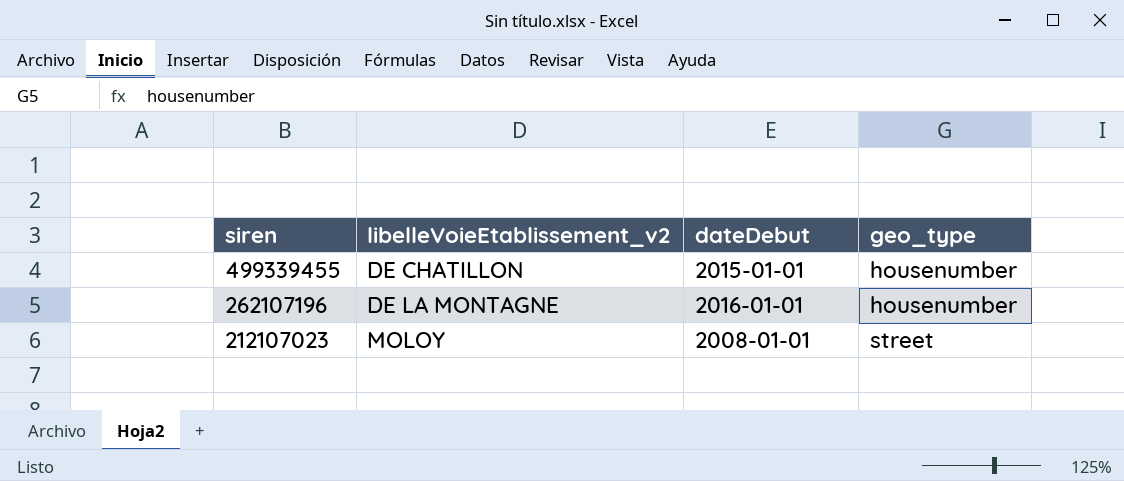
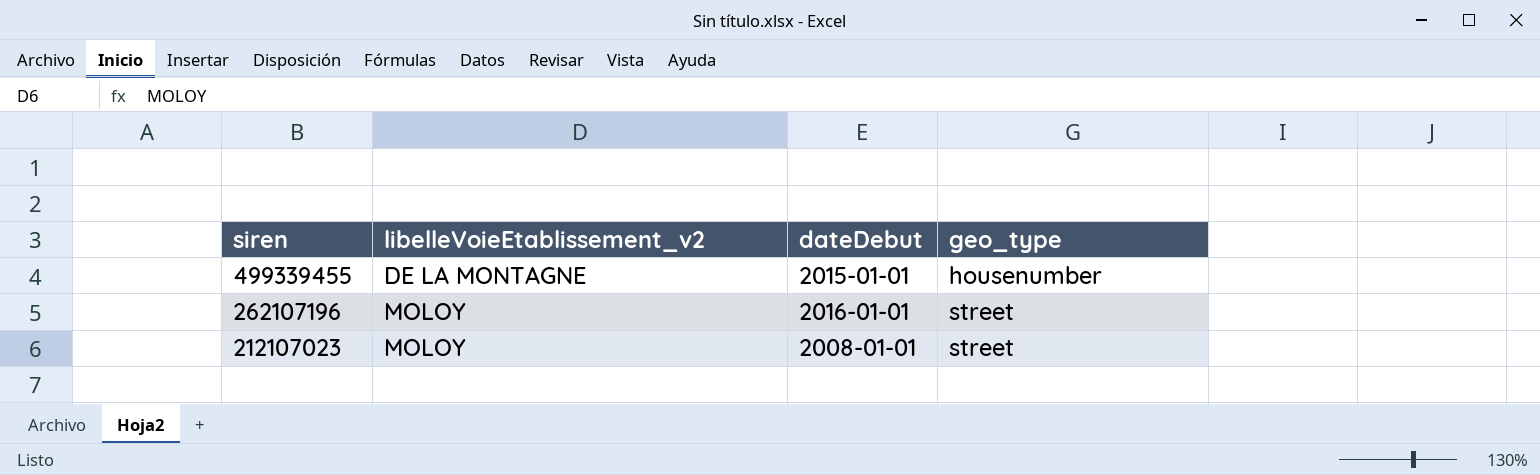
499339455 | libelleVoieEtablissement_v2: DE CHATILLON -> DE LA MONTAGNE
262107196 | libelleVoieEtablissement_v2: DE LA MONTAGNE -> MOLOY
262107196 | geo_type: housenumber -> street

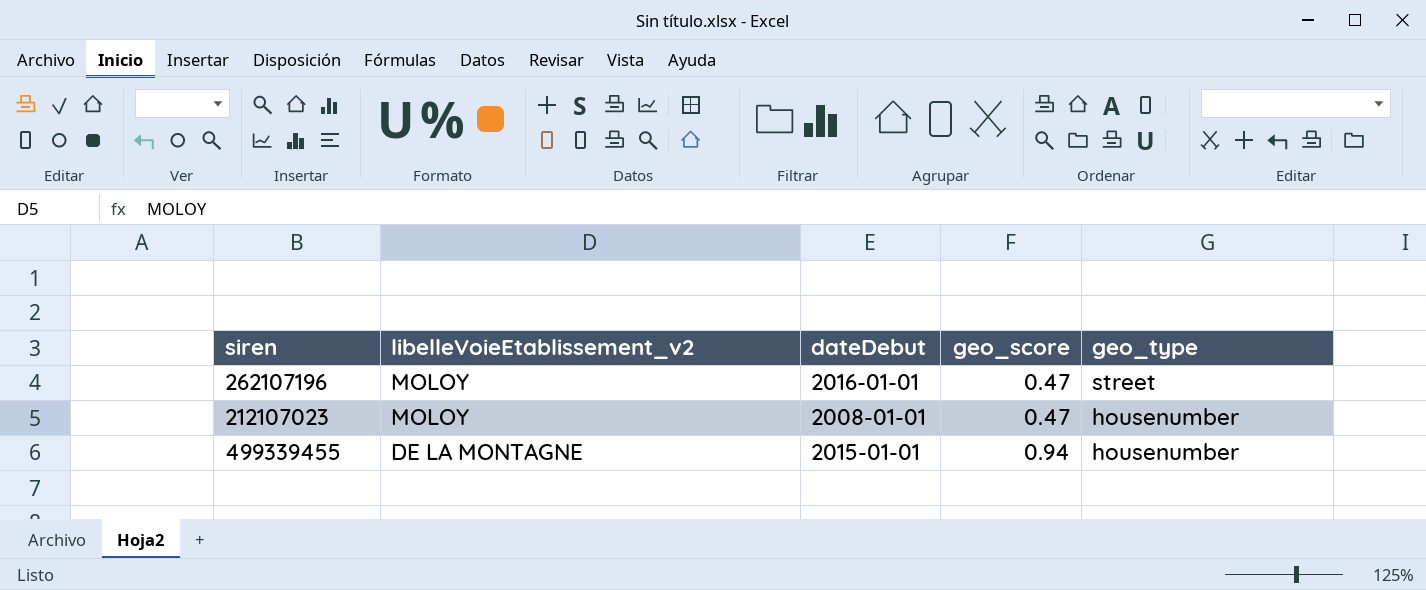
row order: siren descending -> libelleVoieEtablissement_v2 descending
column geo_score | position: none -> 4
212107023 | geo_type: street -> housenumber

